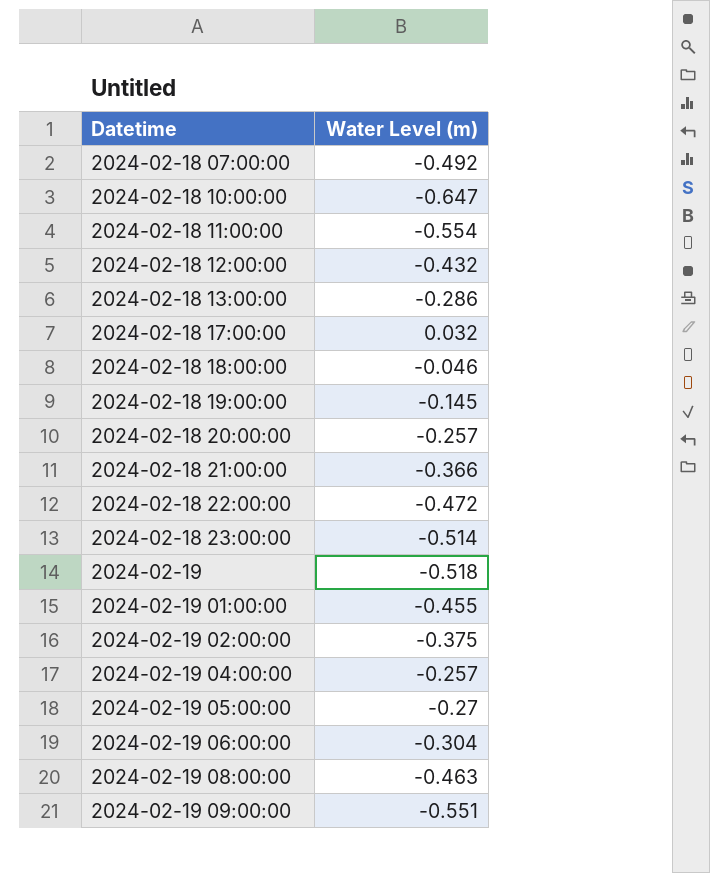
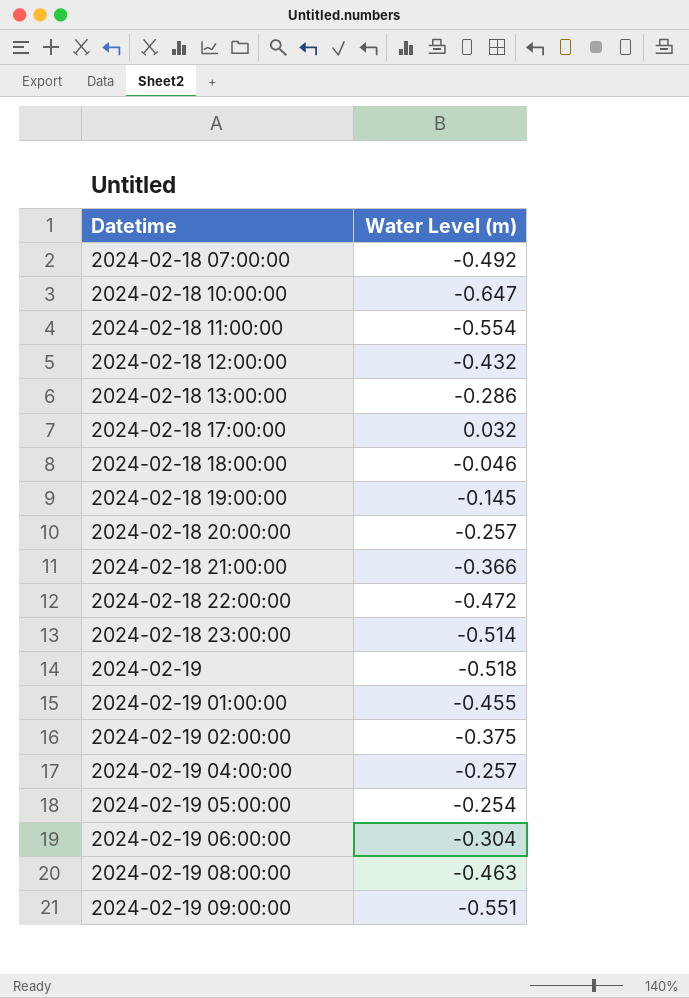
2024-02-19 05:00:00 | Water Level (m): -0.27 -> -0.254

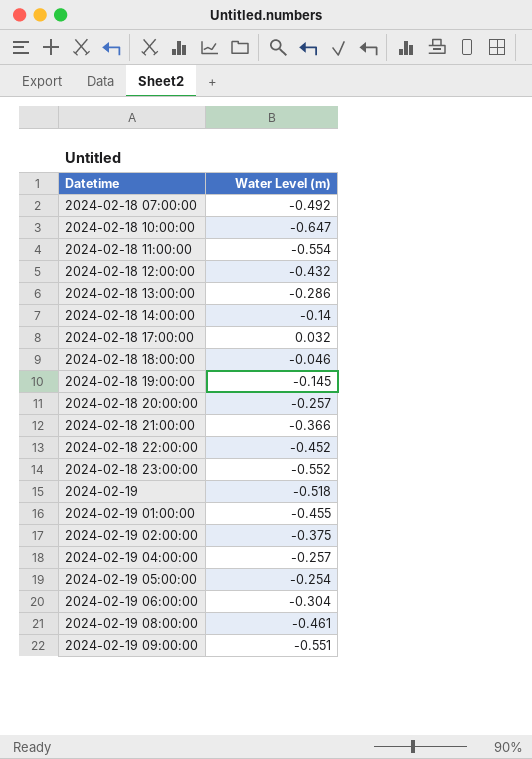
row 2024-02-18 14:00:00: none -> -0.14
2024-02-18 22:00:00 | Water Level (m): -0.472 -> -0.452
2024-02-18 23:00:00 | Water Level (m): -0.514 -> -0.552
2024-02-19 08:00:00 | Water Level (m): -0.463 -> -0.461

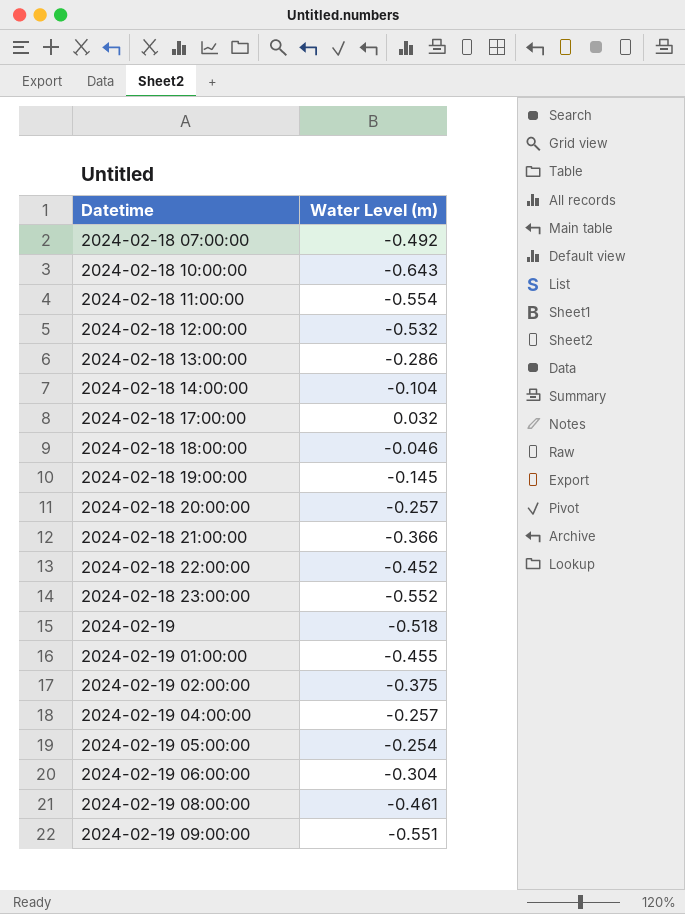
2024-02-18 10:00:00 | Water Level (m): -0.647 -> -0.643
2024-02-18 12:00:00 | Water Level (m): -0.432 -> -0.532
2024-02-18 14:00:00 | Water Level (m): -0.14 -> -0.104

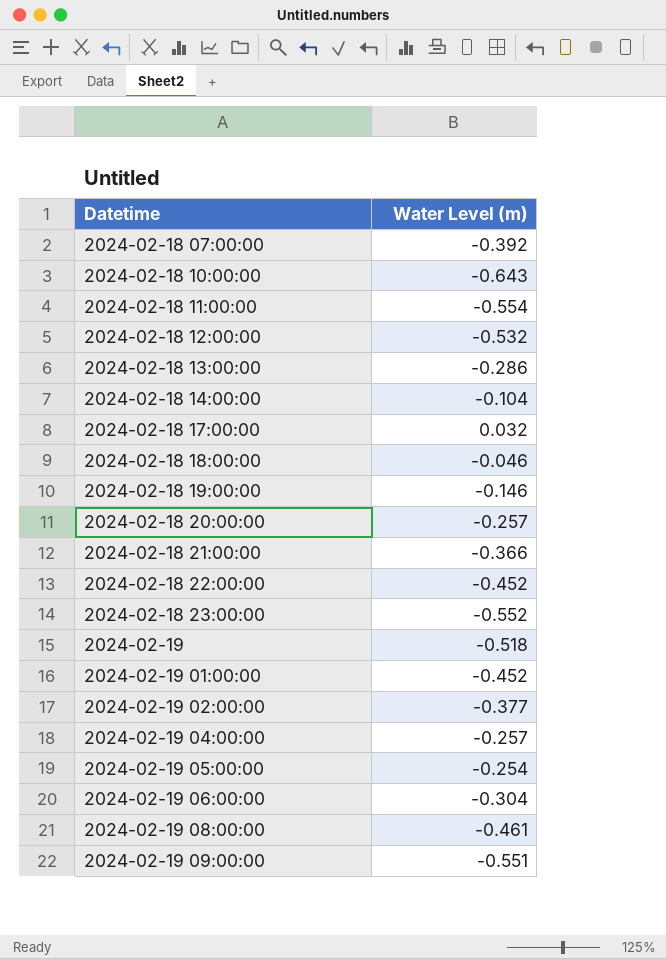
2024-02-18 07:00:00 | Water Level (m): -0.492 -> -0.392
2024-02-18 19:00:00 | Water Level (m): -0.145 -> -0.146
2024-02-19 01:00:00 | Water Level (m): -0.455 -> -0.452
2024-02-19 02:00:00 | Water Level (m): -0.375 -> -0.377

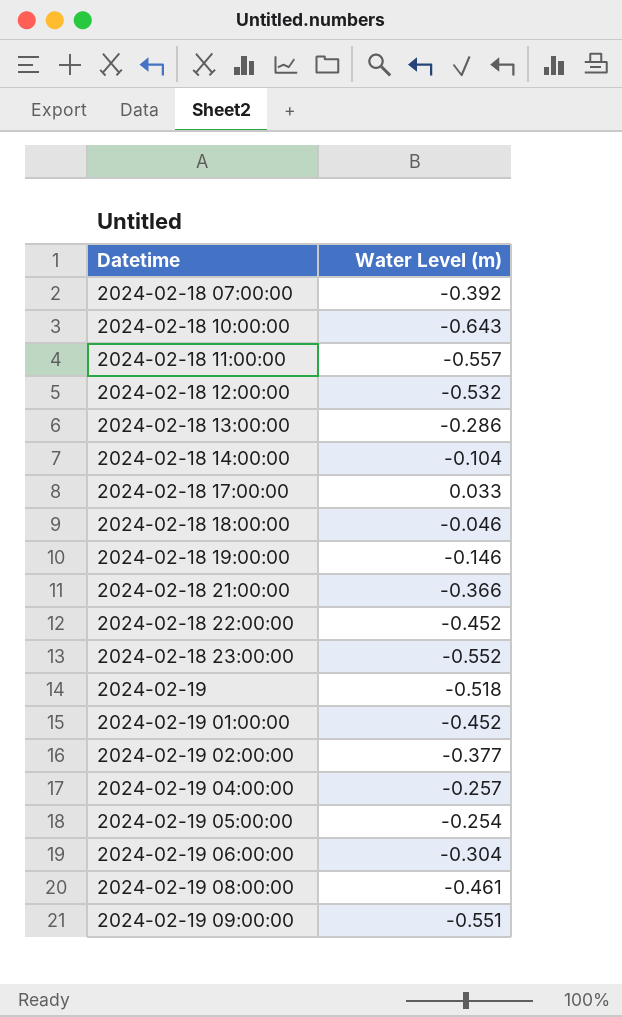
row 2024-02-18 20:00:00: -0.257 -> none
2024-02-18 11:00:00 | Water Level (m): -0.554 -> -0.557
2024-02-18 17:00:00 | Water Level (m): 0.032 -> 0.033

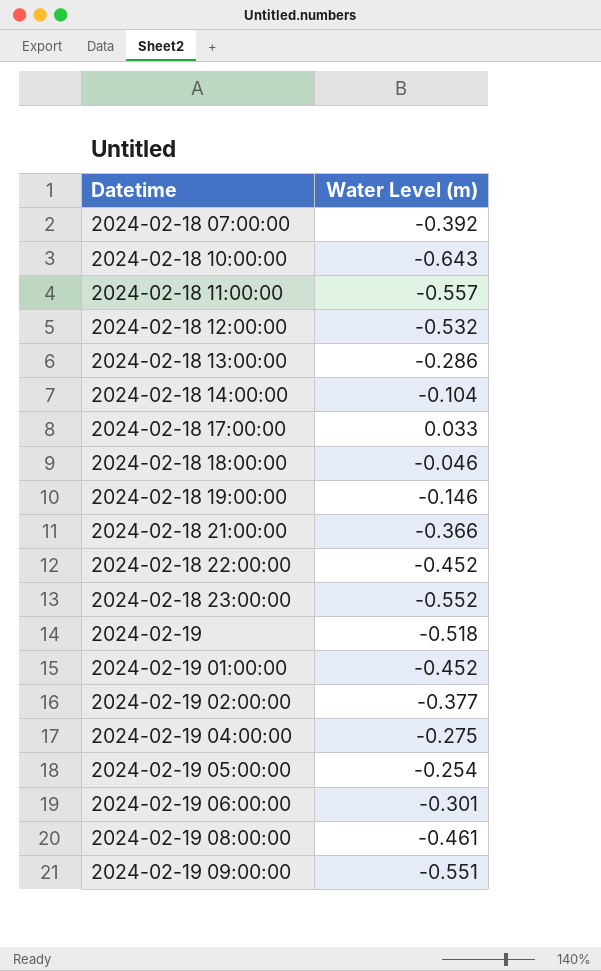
2024-02-19 04:00:00 | Water Level (m): -0.257 -> -0.275
2024-02-19 06:00:00 | Water Level (m): -0.304 -> -0.301

